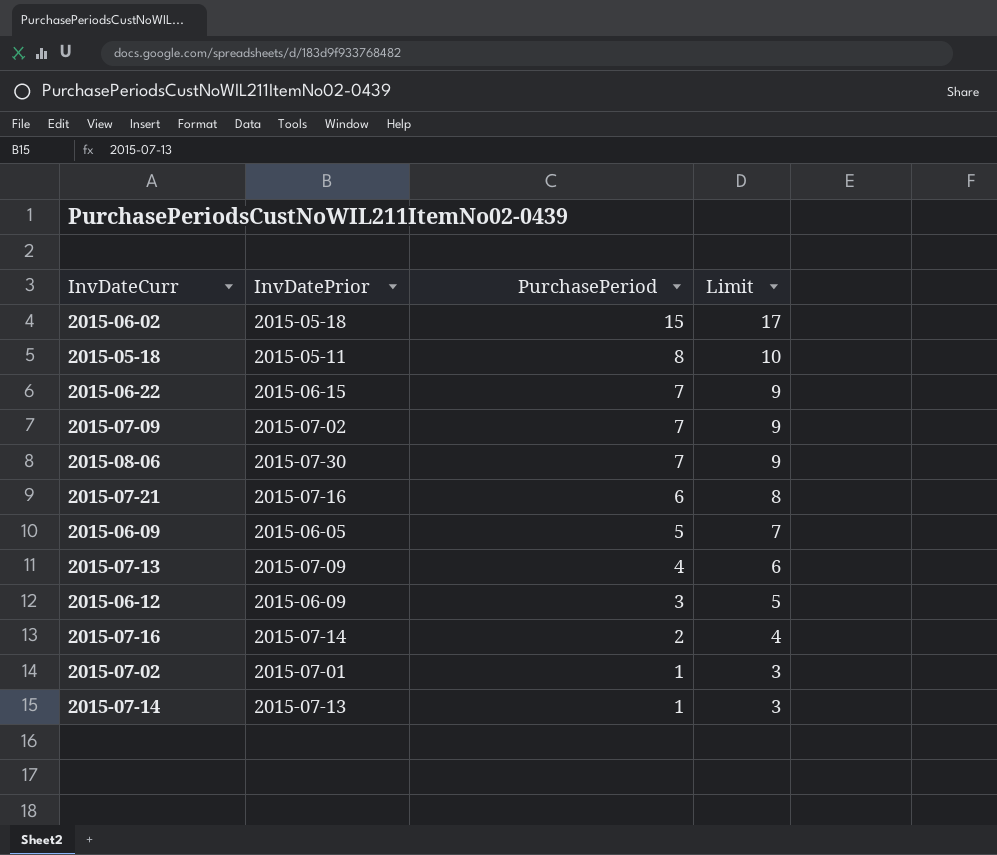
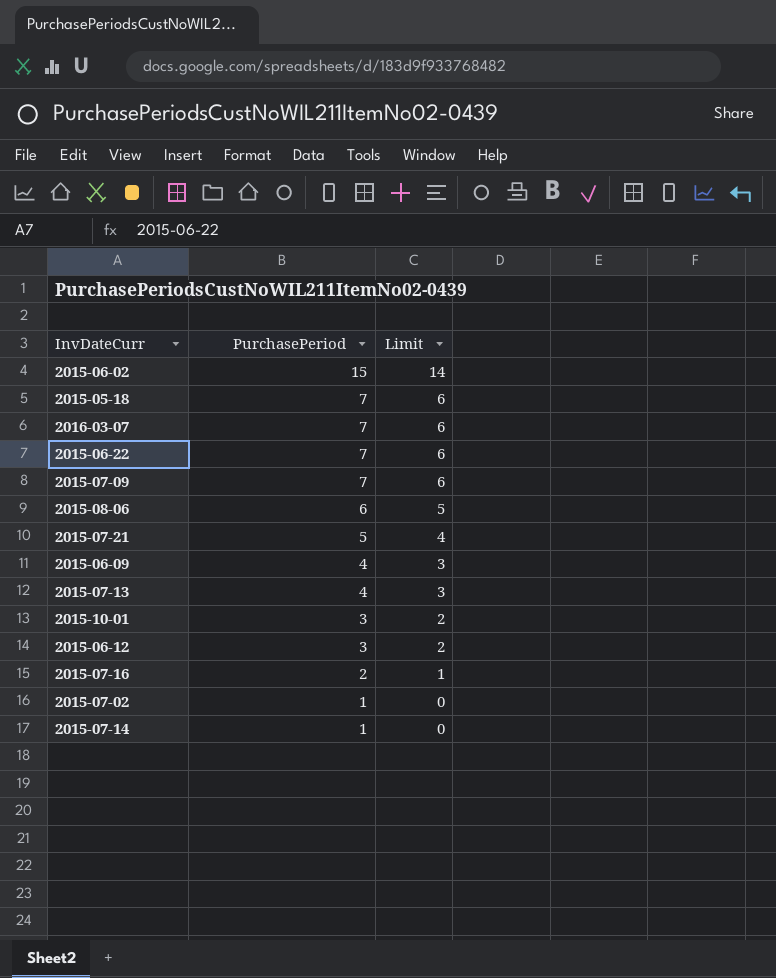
column InvDatePrior | position: 2 -> none
column Limit | formula: [PurchasePeriod] + 2 -> [PurchasePeriod] - 1
2015-05-18 | PurchasePeriod: 8 -> 7
row 2016-03-07: none -> 7 | 6
2015-08-06 | PurchasePeriod: 7 -> 6
2015-07-21 | PurchasePeriod: 6 -> 5
2015-06-09 | PurchasePeriod: 5 -> 4
row 2015-10-01: none -> 3 | 2

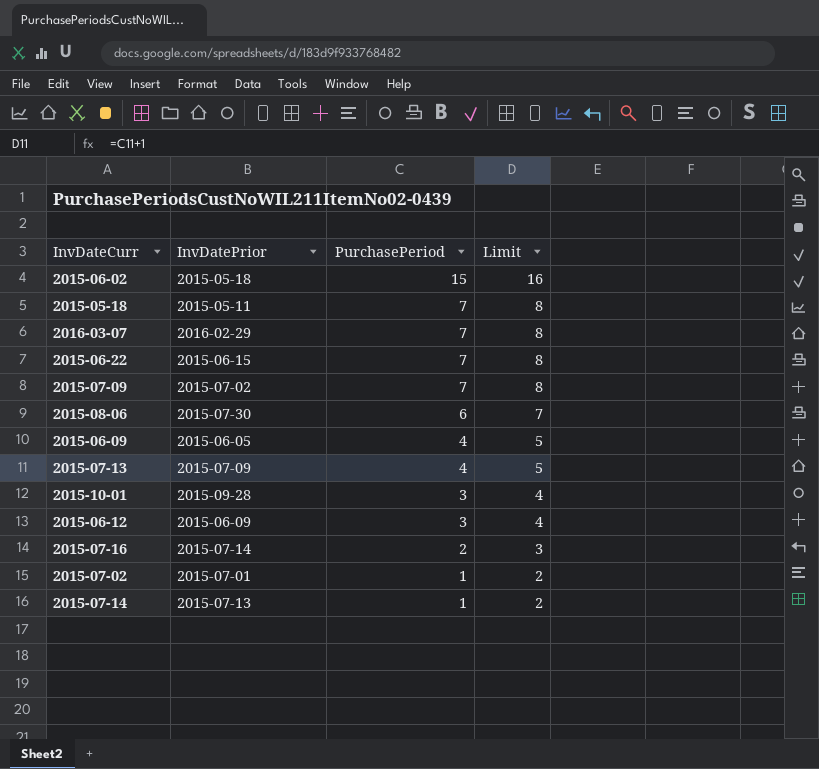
column InvDatePrior | position: none -> 2
column Limit | formula: [PurchasePeriod] - 1 -> [PurchasePeriod] + 1
row 2015-07-21: 5 | 4 -> none

